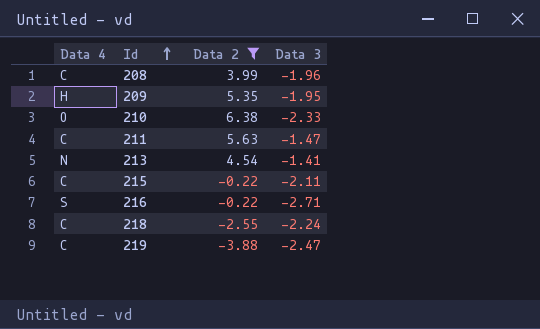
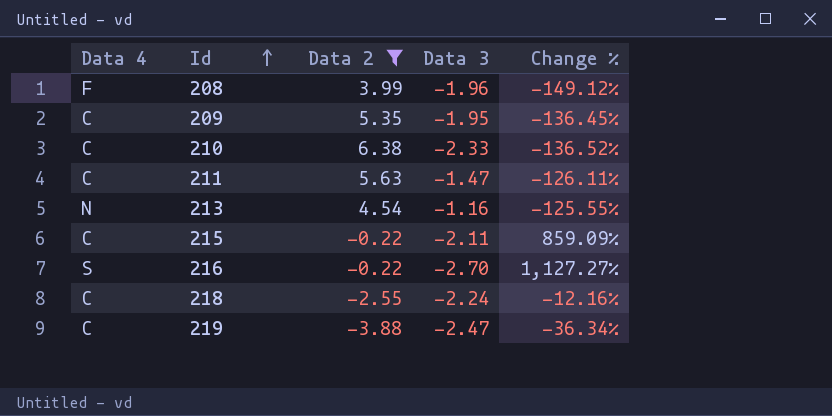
column Change % | formula: none -> ([Data 3] - [Data 2]) / [Data 2]
208 | Data 4: C -> F
209 | Data 4: H -> C
210 | Data 4: O -> C
213 | Data 3: -1.41 -> -1.16
216 | Data 3: -2.71 -> -2.70

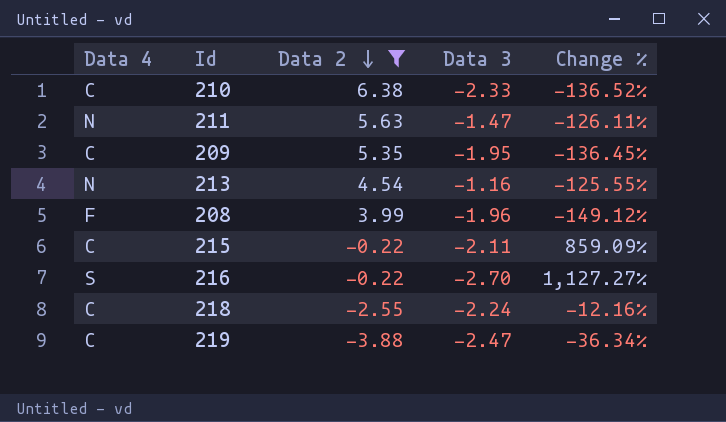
row order: Id ascending -> Data 2 descending
211 | Data 4: C -> N

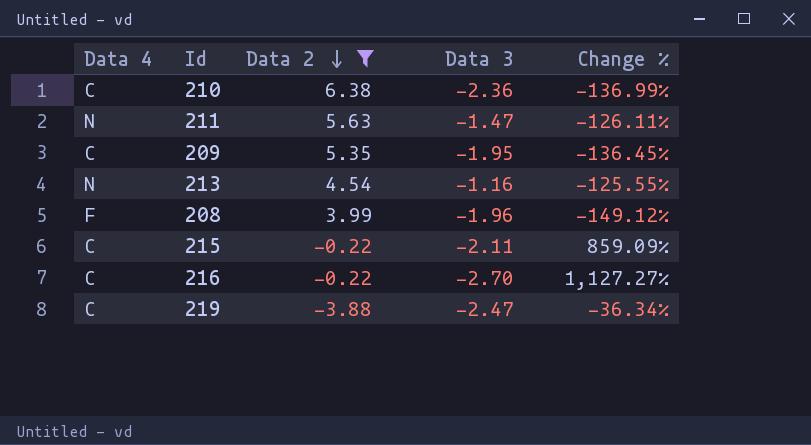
row 218: C | -2.55 | -2.24 | -12.16% -> none
210 | Data 3: -2.33 -> -2.36
210 | Change %: -136.52% -> -136.99%
216 | Data 4: S -> C

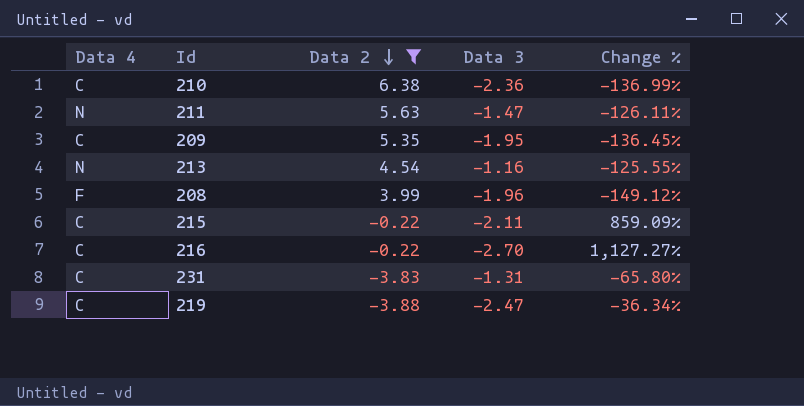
row 231: none -> C | -3.83 | -1.31 | -65.80%

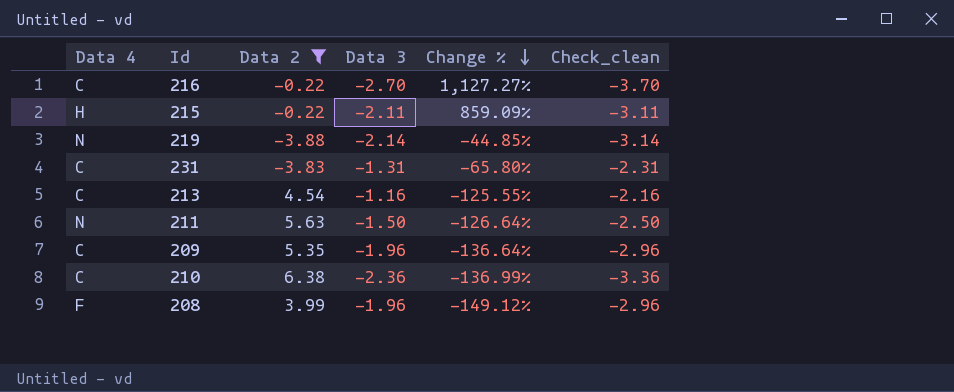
row order: Data 2 descending -> Change % descending
column Check_clean | formula: none -> [Data 3] - 1
215 | Data 4: C -> H
219 | Data 4: C -> N
219 | Data 3: -2.47 -> -2.14
219 | Change %: -36.34% -> -44.85%
213 | Data 4: N -> C
211 | Data 3: -1.47 -> -1.50
211 | Change %: -126.11% -> -126.64%
209 | Data 3: -1.95 -> -1.96
209 | Change %: -136.45% -> -136.64%

